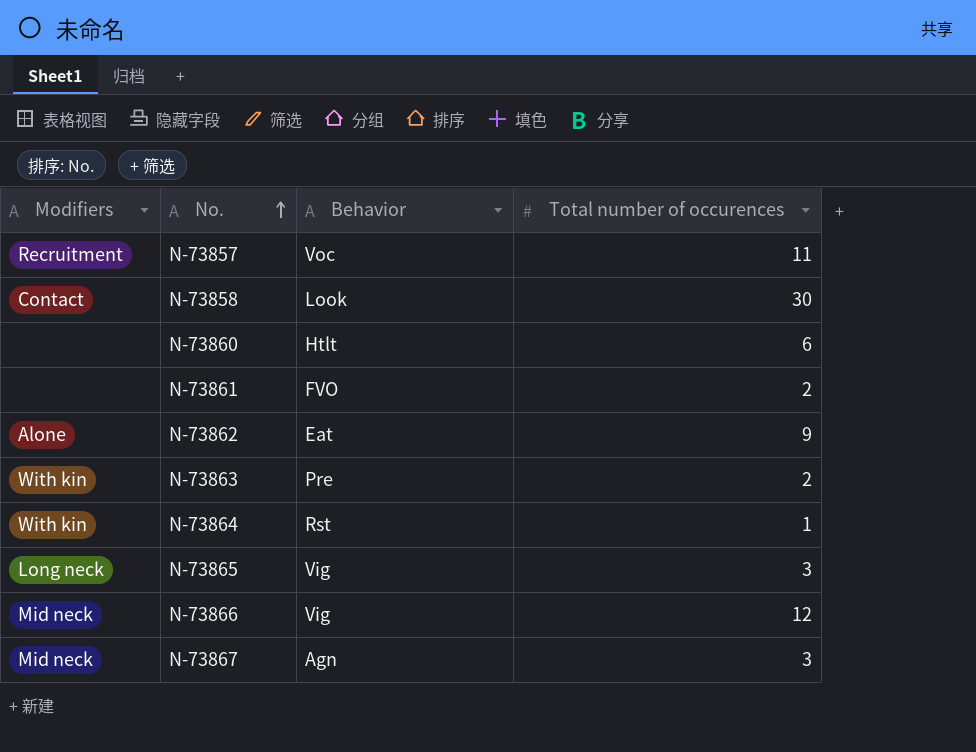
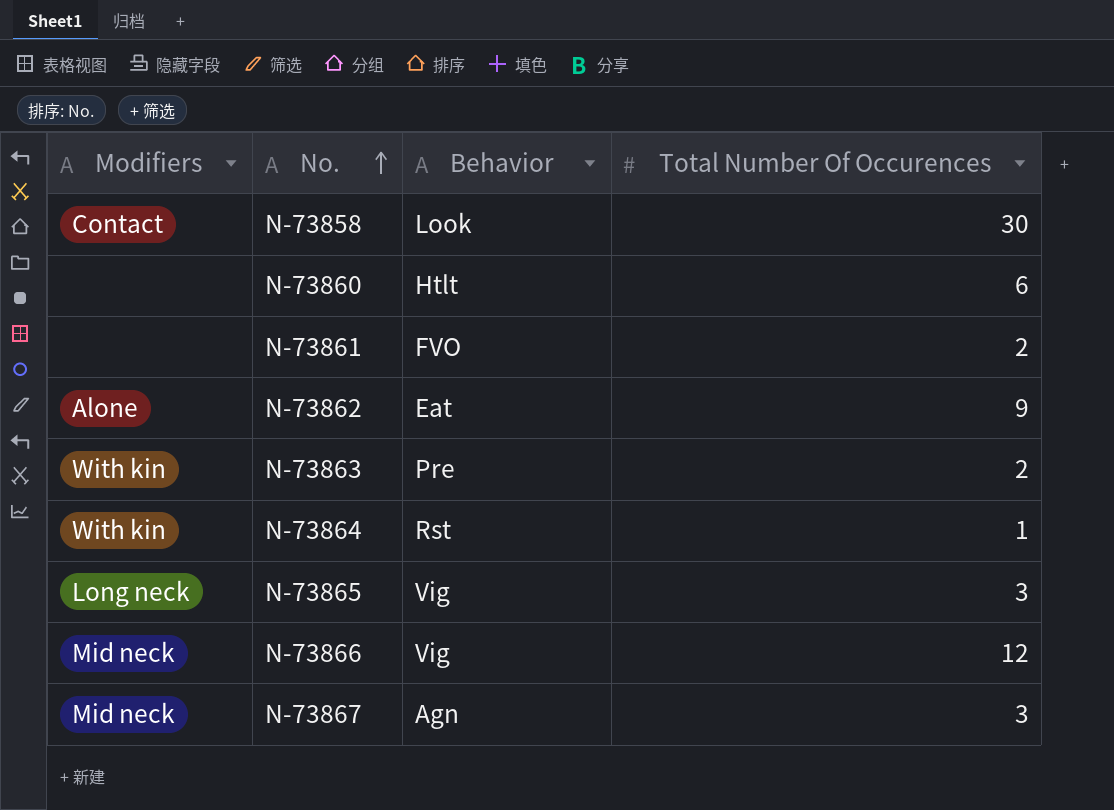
column name: Total number of occurences -> Total Number Of Occurences
row N-73857: Recruitment | Voc | 11 -> none

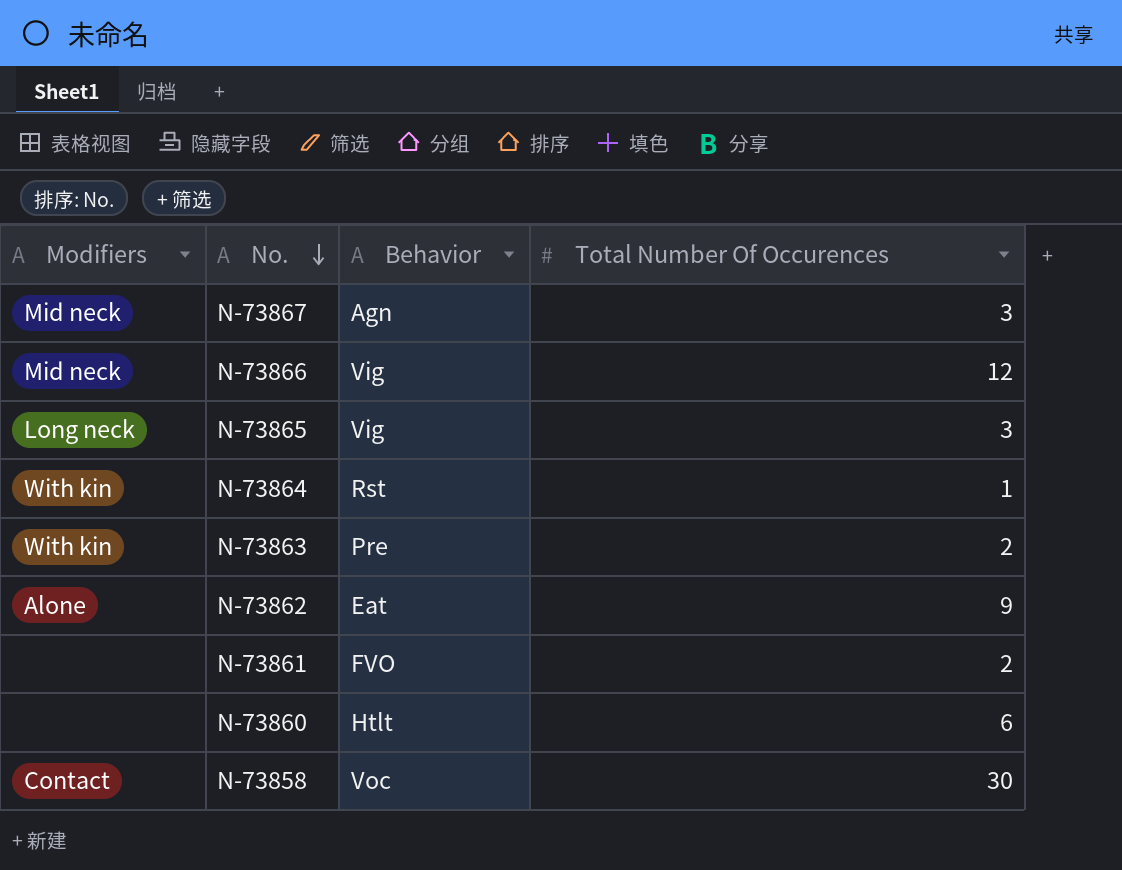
row order: No. ascending -> No. descending
N-73858 | Behavior: Look -> Voc

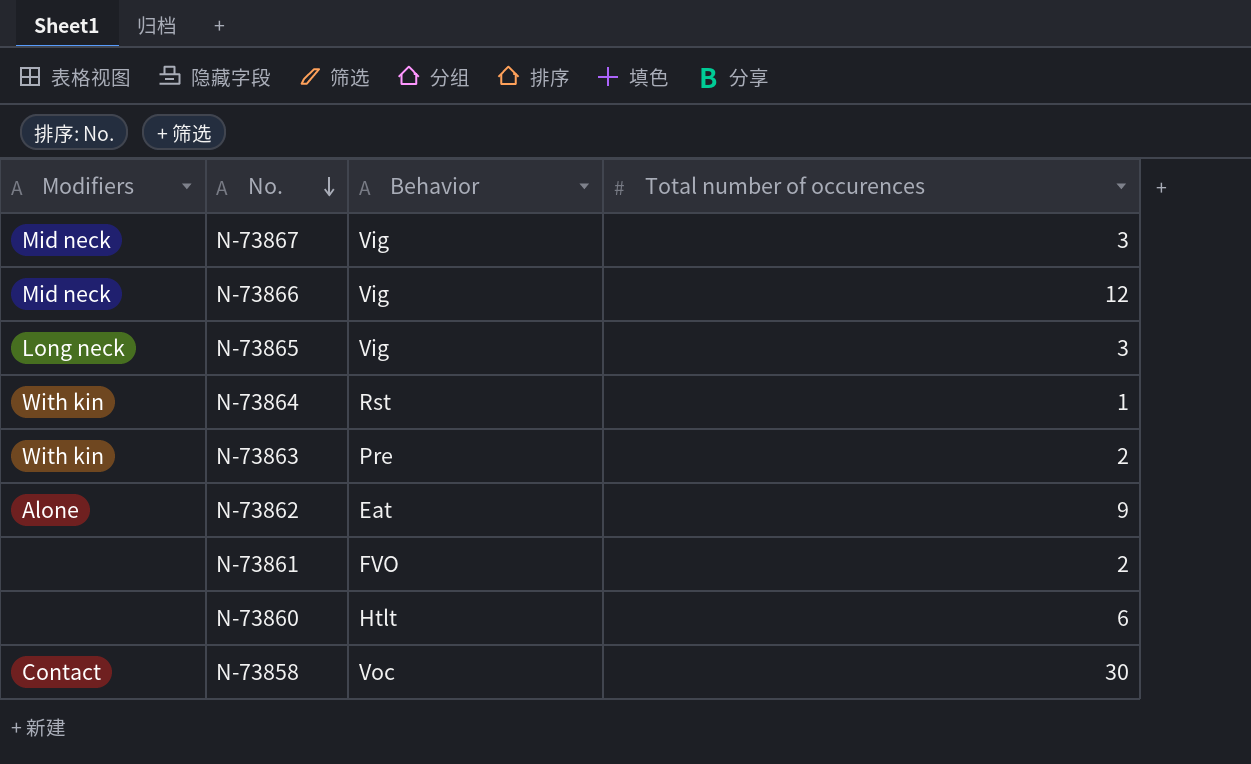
column name: Total Number Of Occurences -> Total number of occurences
N-73867 | Behavior: Agn -> Vig

